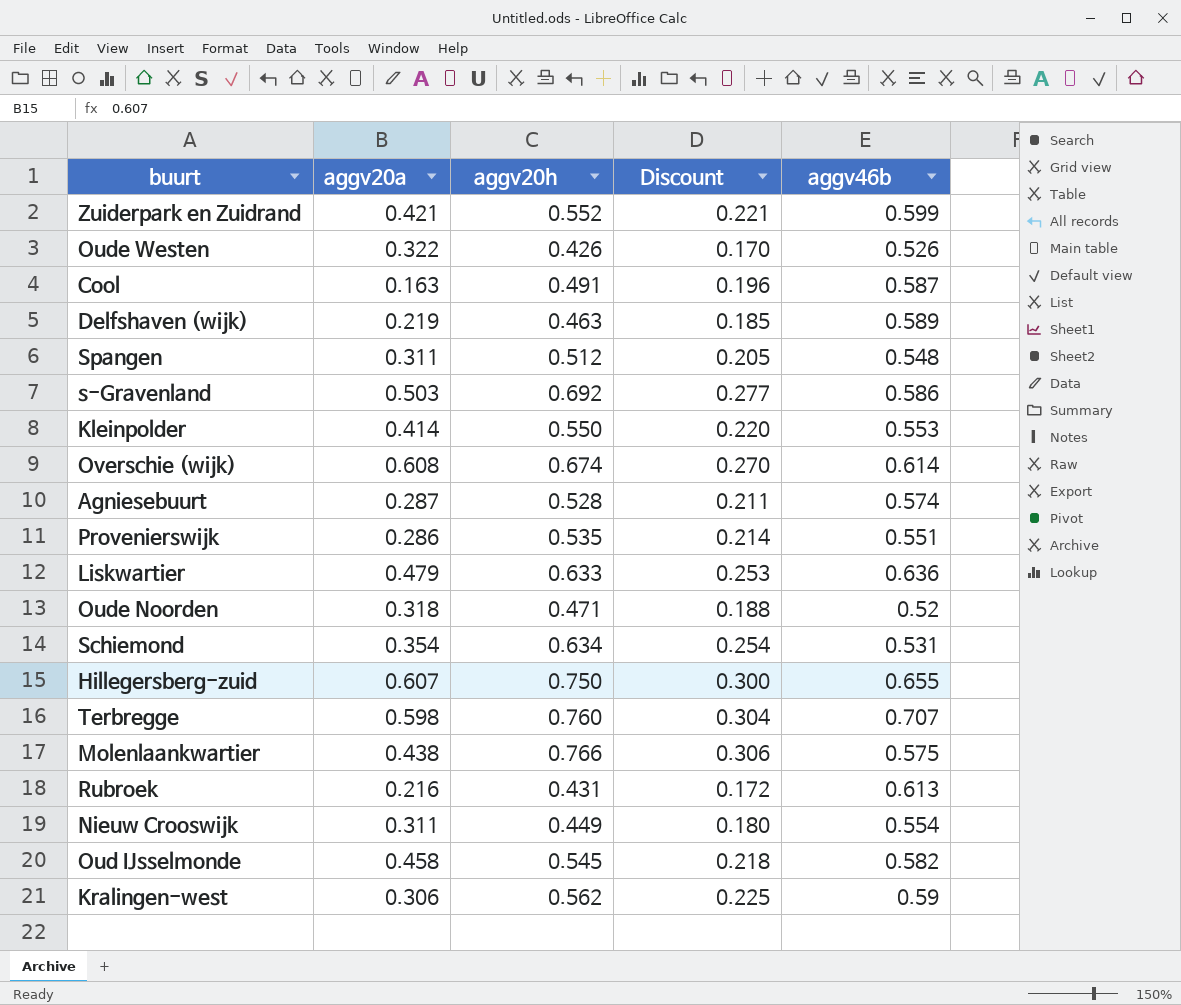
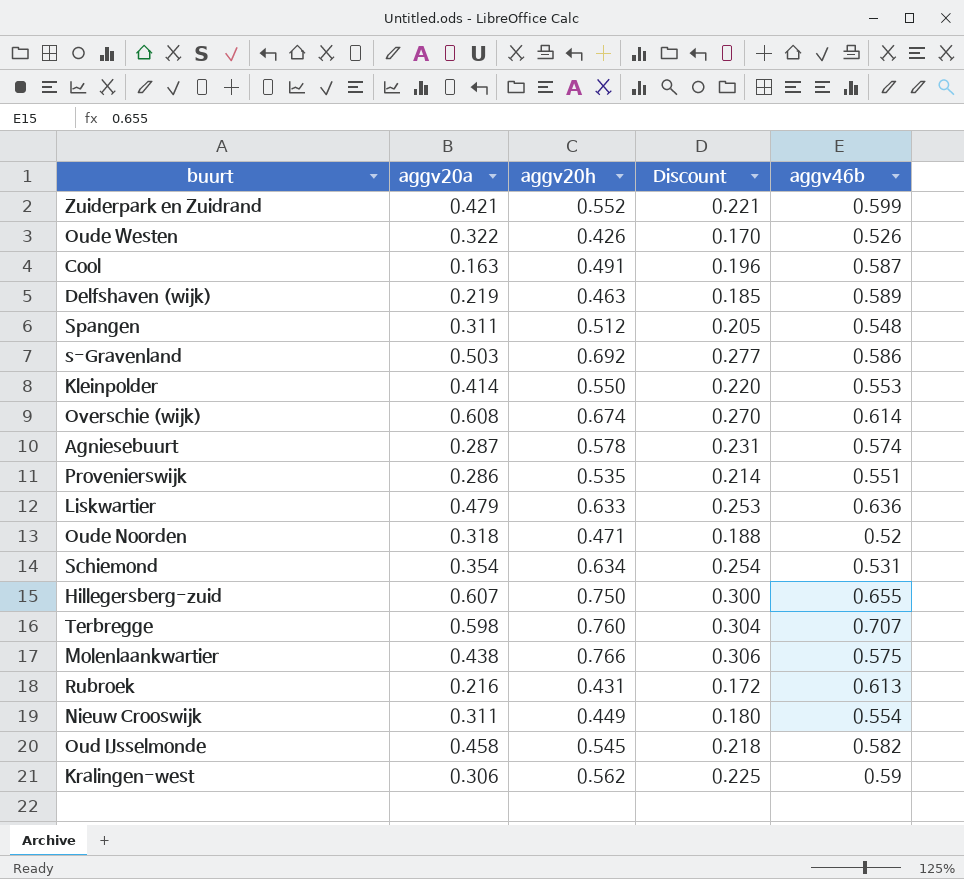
Agniesebuurt | aggv20h: 0.528 -> 0.578
Agniesebuurt | Discount: 0.211 -> 0.231

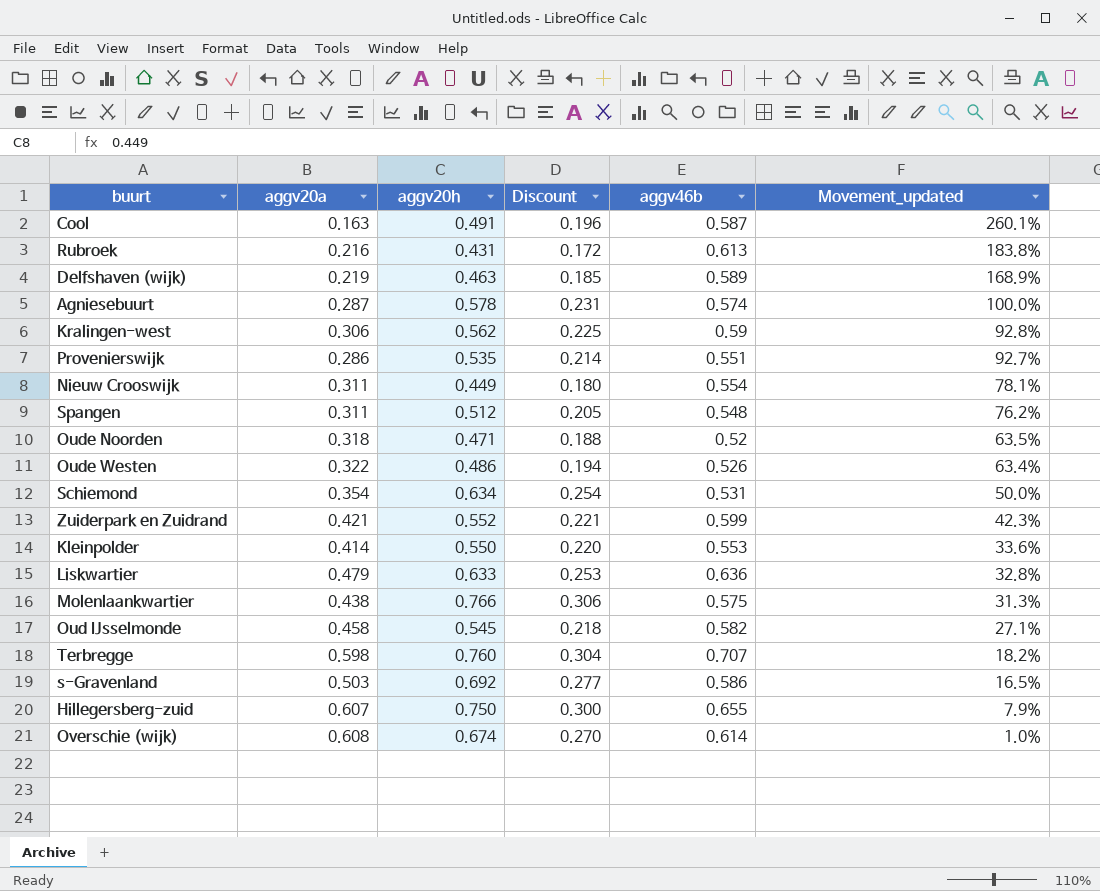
row order: none -> Movement_updated descending
column Movement_updated | formula: none -> ([aggv46b] - [aggv20a]) / [aggv20a]
Oude Westen | aggv20h: 0.426 -> 0.486
Oude Westen | Discount: 0.170 -> 0.194

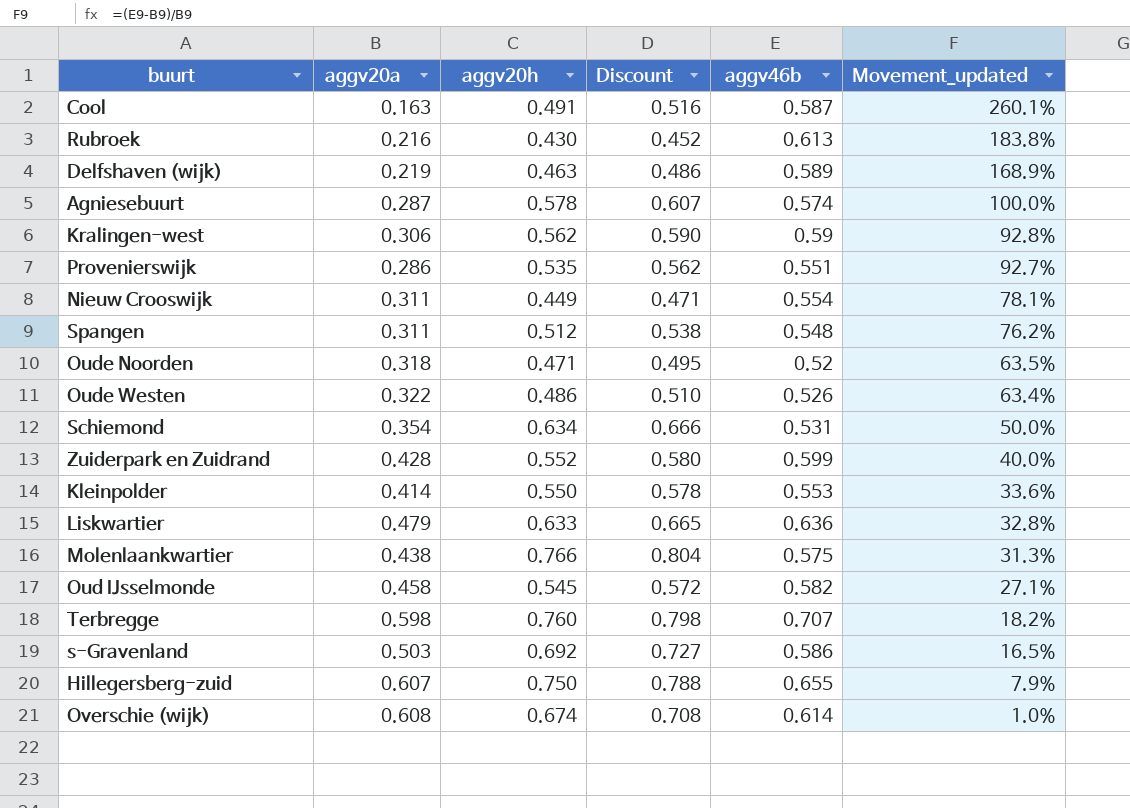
column Discount | formula: [aggv20h] * 0.4 -> [aggv20h] * 1.05
Rubroek | aggv20h: 0.431 -> 0.430
Zuiderpark en Zuidrand | aggv20a: 0.421 -> 0.428
Zuiderpark en Zuidrand | Movement_updated: 42.3% -> 40.0%

